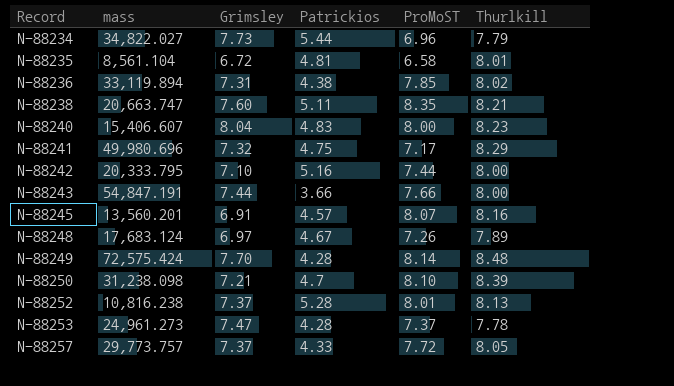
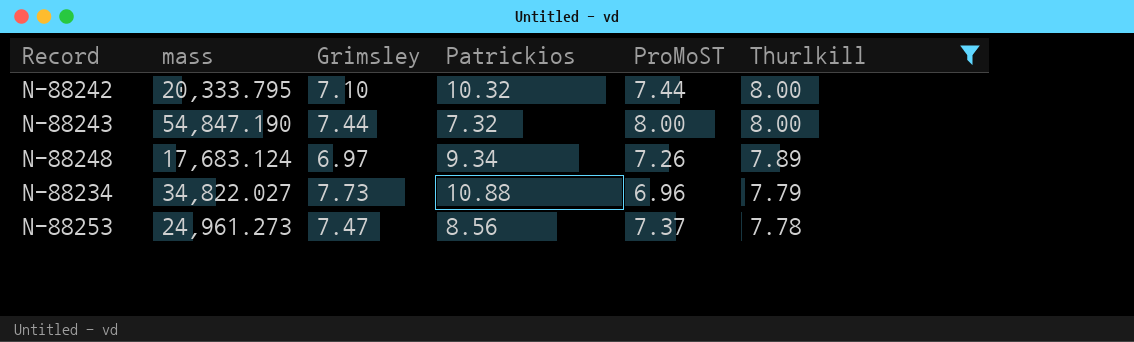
filter: none -> Thurlkill <= 8.00
row order: Record ascending -> Thurlkill descending
N-88242 | Patrickios: 5.16 -> 10.32
N-88243 | mass: 54,847.191 -> 54,847.190
N-88243 | Patrickios: 3.66 -> 7.32
N-88243 | ProMoST: 7.66 -> 8.00
N-88248 | Patrickios: 4.67 -> 9.34
N-88234 | Patrickios: 5.44 -> 10.88
N-88253 | Patrickios: 4.28 -> 8.56

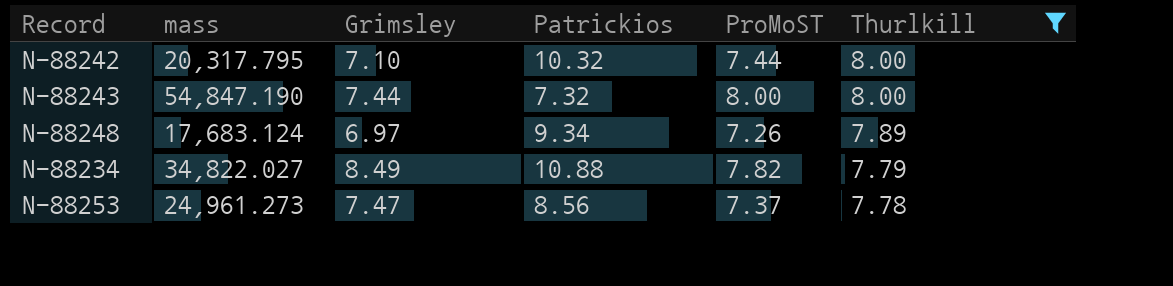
N-88242 | mass: 20,333.795 -> 20,317.795
N-88234 | Grimsley: 7.73 -> 8.49
N-88234 | ProMoST: 6.96 -> 7.82

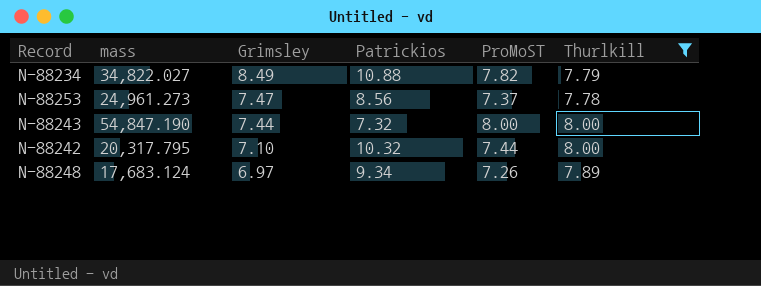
row order: Thurlkill descending -> Grimsley descending

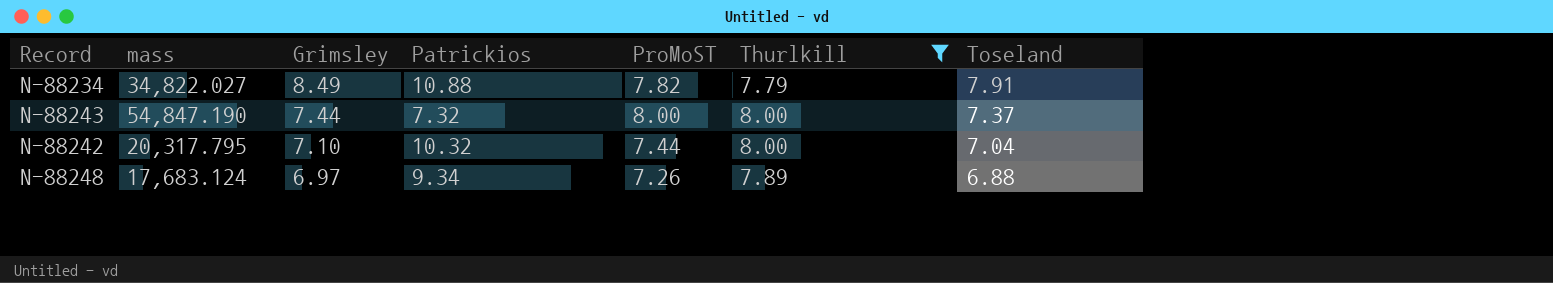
column Toseland | position: none -> 7
row N-88253: 24,961.273 | 7.47 | 8.56 | 7.37 | 7.78 -> none

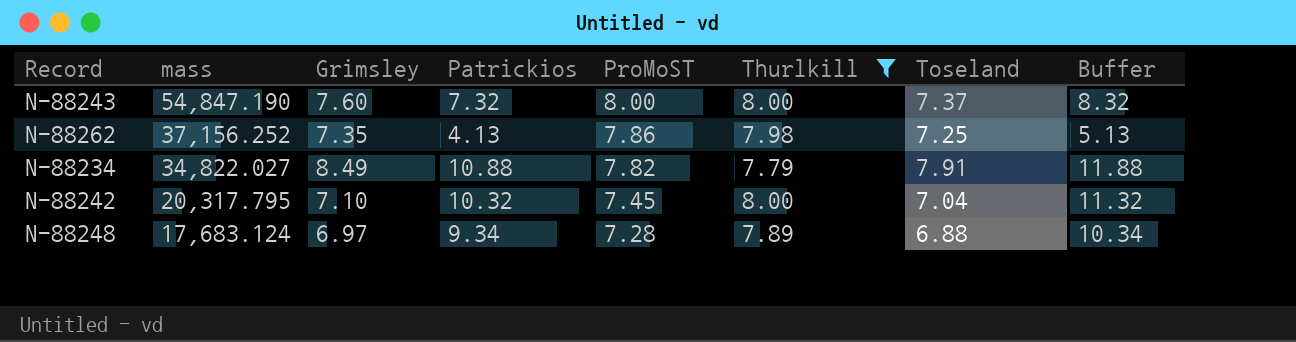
row order: Grimsley descending -> mass descending
column Buffer | formula: none -> [Patrickios] + 1
N-88243 | Grimsley: 7.44 -> 7.60
row N-88262: none -> 37,156.252 | 7.35 | 4.13 | 7.86 | 7.98 | 7.25 | 5.13
N-88242 | ProMoST: 7.44 -> 7.45
N-88248 | ProMoST: 7.26 -> 7.28

